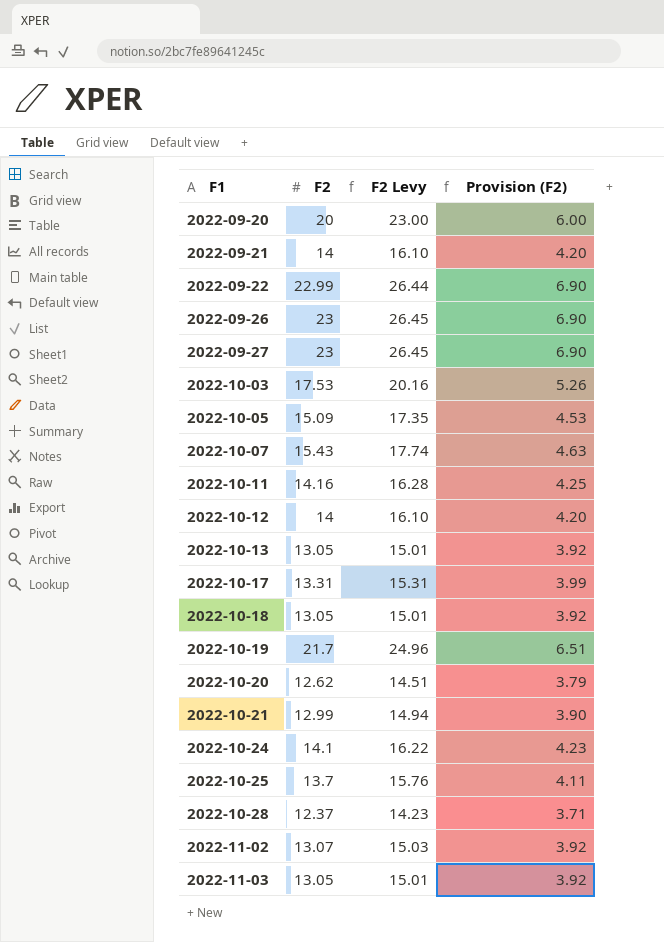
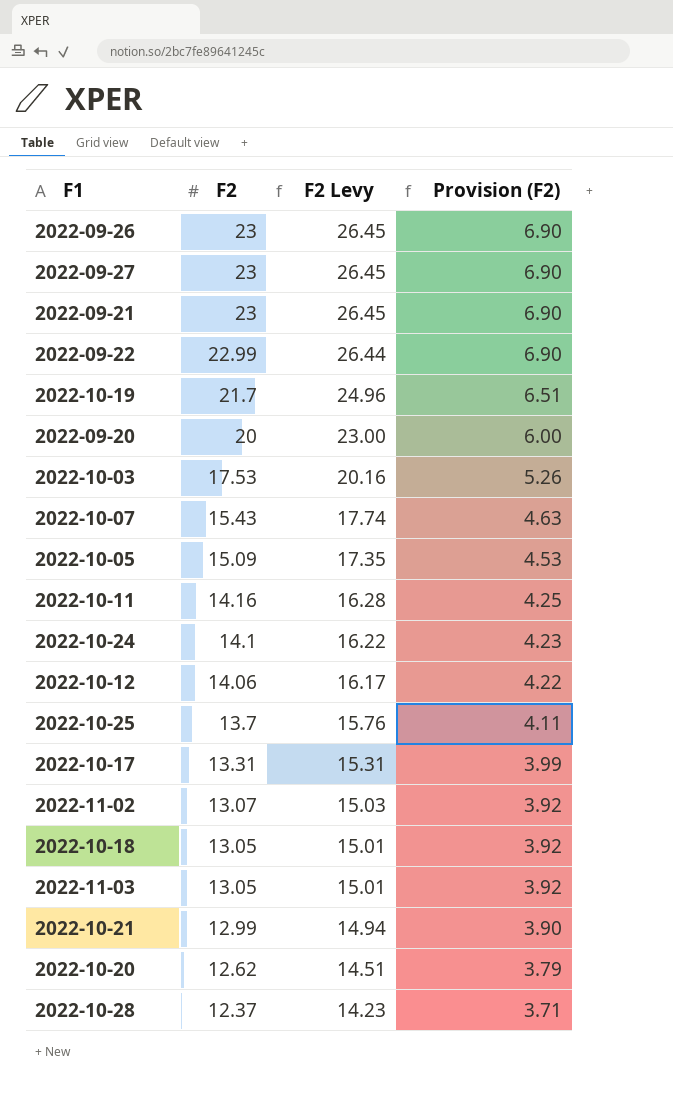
row order: F1 ascending -> F2 descending
row 2022-10-13: 13.05 | 15.01 | 3.92 -> none
2022-09-21 | F2: 14 -> 23
2022-09-21 | F2 Levy: 16.10 -> 26.45
2022-09-21 | Provision (F2): 4.20 -> 6.90
2022-10-12 | F2: 14 -> 14.06
2022-10-12 | F2 Levy: 16.10 -> 16.17
2022-10-12 | Provision (F2): 4.20 -> 4.22

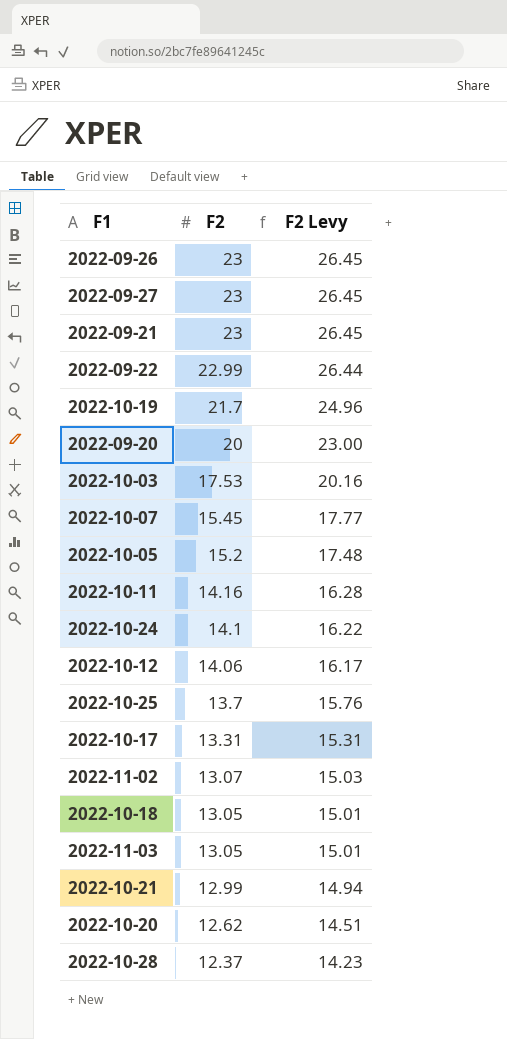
column Provision (F2) | formula: [F2] * 0.3 -> none
2022-10-07 | F2: 15.43 -> 15.45
2022-10-07 | F2 Levy: 17.74 -> 17.77
2022-10-05 | F2: 15.09 -> 15.2
2022-10-05 | F2 Levy: 17.35 -> 17.48

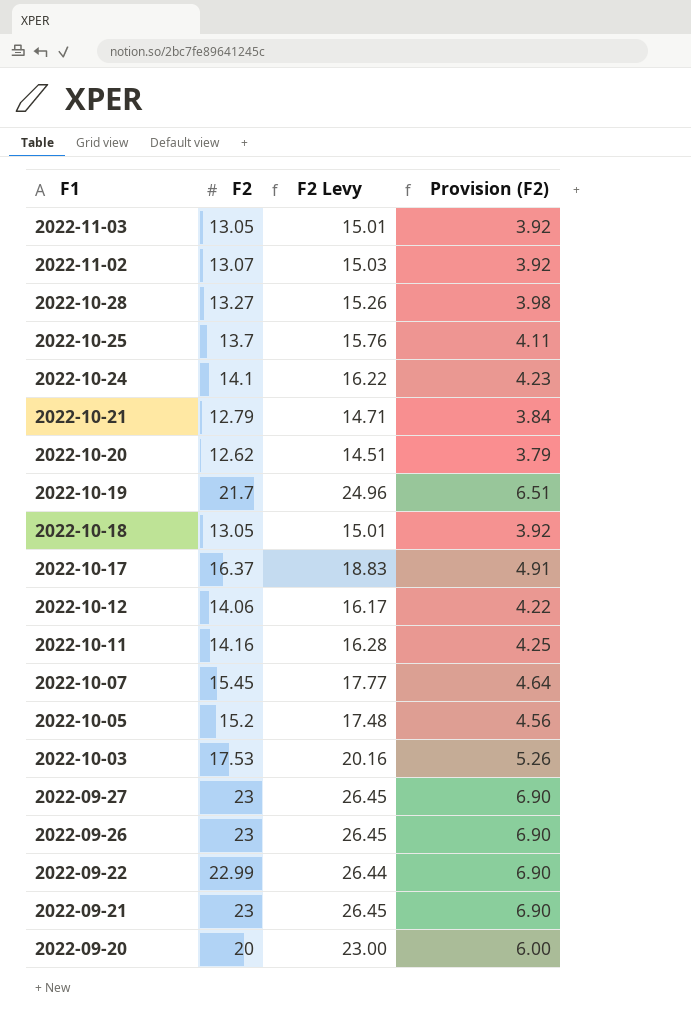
row order: F2 descending -> F1 descending
column Provision (F2) | formula: none -> [F2] * 0.3
2022-10-28 | F2: 12.37 -> 13.27
2022-10-28 | F2 Levy: 14.23 -> 15.26
2022-10-21 | F2: 12.99 -> 12.79
2022-10-21 | F2 Levy: 14.94 -> 14.71
2022-10-17 | F2: 13.31 -> 16.37
2022-10-17 | F2 Levy: 15.31 -> 18.83

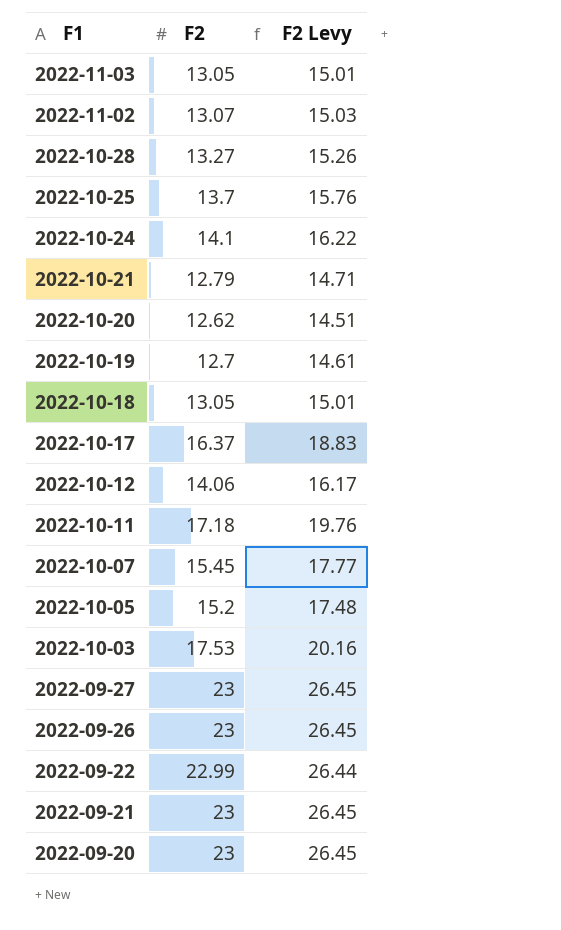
column Provision (F2) | formula: [F2] * 0.3 -> none
2022-10-19 | F2: 21.7 -> 12.7
2022-10-19 | F2 Levy: 24.96 -> 14.61
2022-10-11 | F2: 14.16 -> 17.18
2022-10-11 | F2 Levy: 16.28 -> 19.76
2022-09-20 | F2: 20 -> 23
2022-09-20 | F2 Levy: 23.00 -> 26.45

